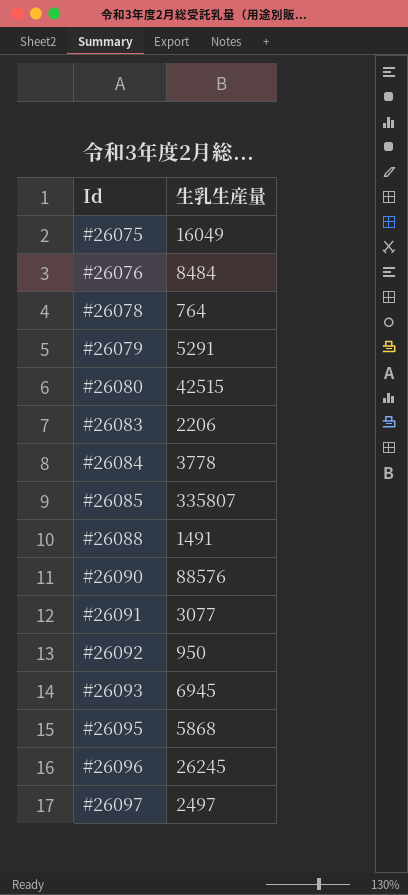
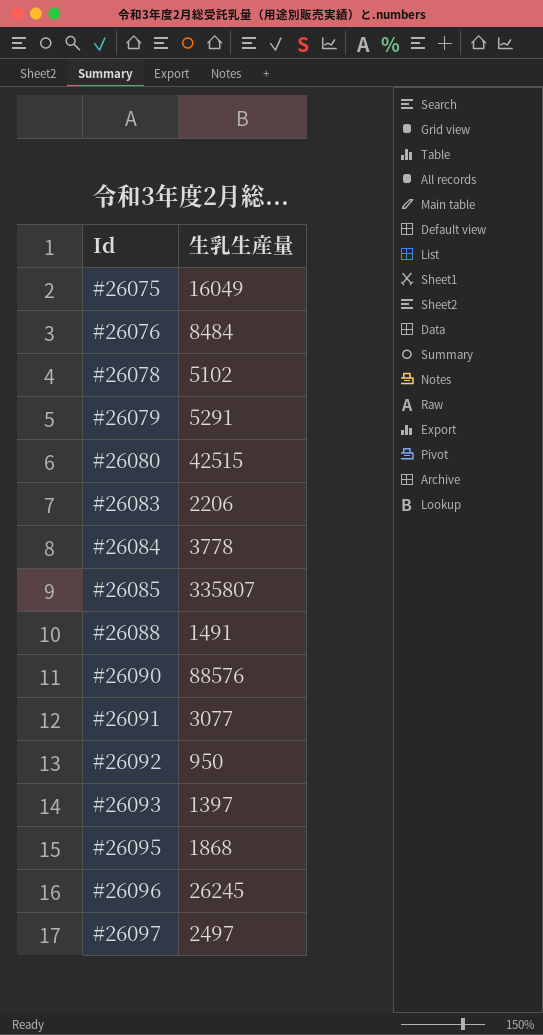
#26078 | 生乳生産量: 764 -> 5102
#26093 | 生乳生産量: 6945 -> 1397
#26095 | 生乳生産量: 5868 -> 1868

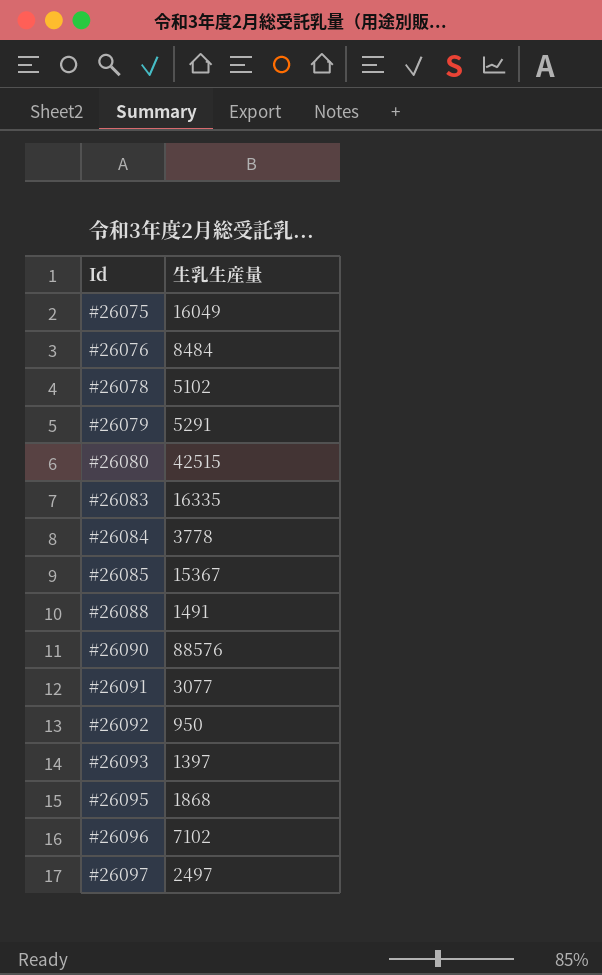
#26083 | 生乳生産量: 2206 -> 16335
#26085 | 生乳生産量: 335807 -> 15367
#26096 | 生乳生産量: 26245 -> 7102

